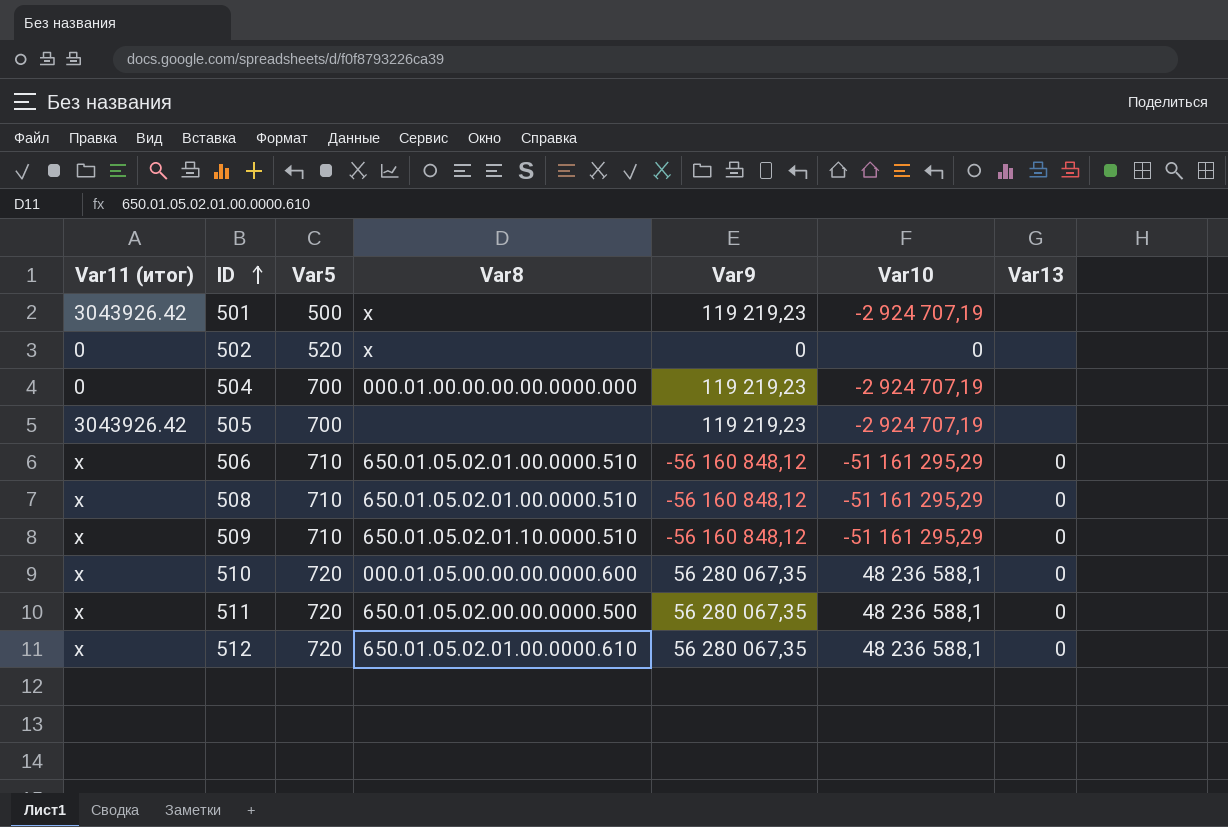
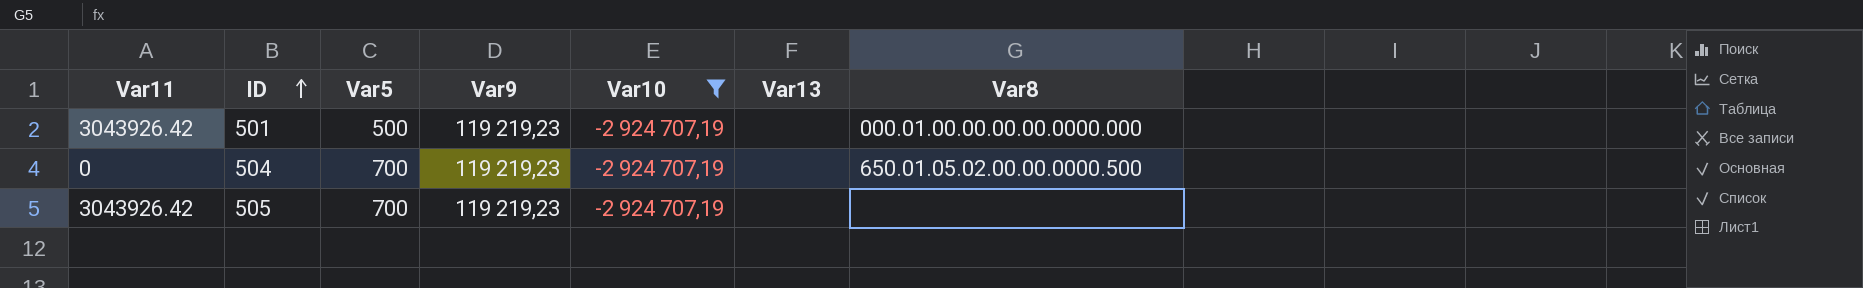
filter: none -> Var10 = -2 924 707,19
column name: Var11 (итог) -> Var11
column Var8 | position: 4 -> 7
501 | Var8: х -> 000.01.00.00.00.00.0000.000
504 | Var8: 000.01.00.00.00.00.0000.000 -> 650.01.05.02.00.00.0000.500

